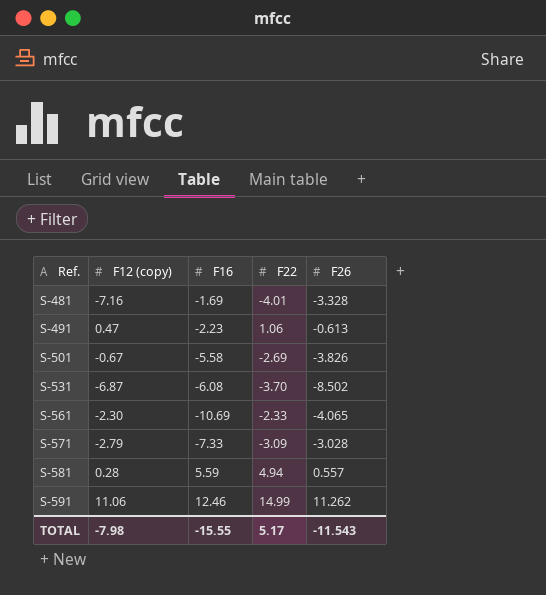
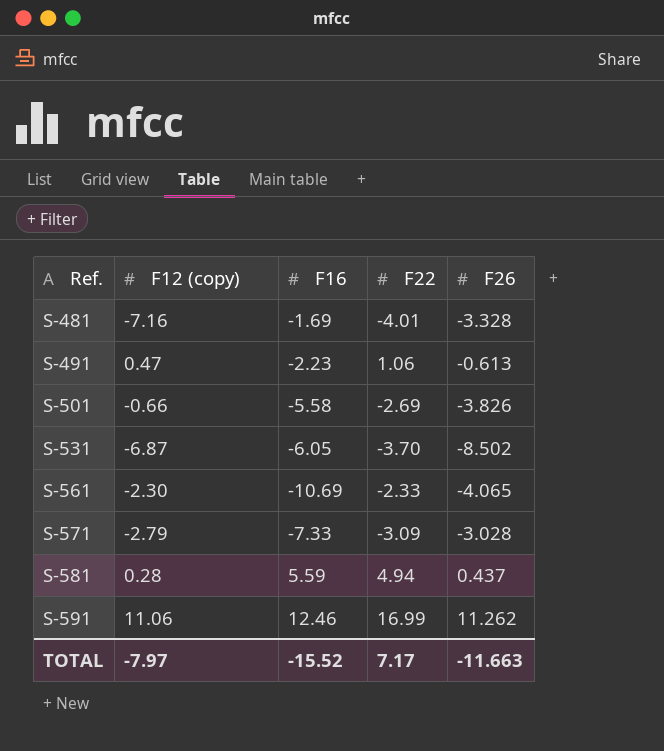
S-501 | F12 (copy): -0.67 -> -0.66
S-531 | F16: -6.08 -> -6.05
S-581 | F26: 0.557 -> 0.437
S-591 | F22: 14.99 -> 16.99
TOTAL | F12 (copy): -7.98 -> -7.97
TOTAL | F16: -15.55 -> -15.52
TOTAL | F22: 5.17 -> 7.17
TOTAL | F26: -11.543 -> -11.663

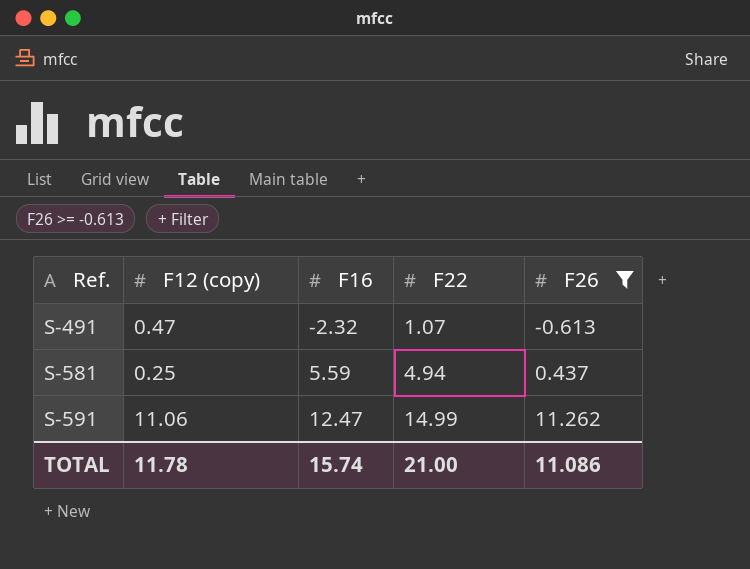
filter: none -> F26 >= -0.613
S-491 | F16: -2.23 -> -2.32
S-491 | F22: 1.06 -> 1.07
S-581 | F12 (copy): 0.28 -> 0.25
S-591 | F16: 12.46 -> 12.47
S-591 | F22: 16.99 -> 14.99
TOTAL | F12 (copy): -7.97 -> 11.78
TOTAL | F16: -15.52 -> 15.74
TOTAL | F22: 7.17 -> 21.00
TOTAL | F26: -11.663 -> 11.086

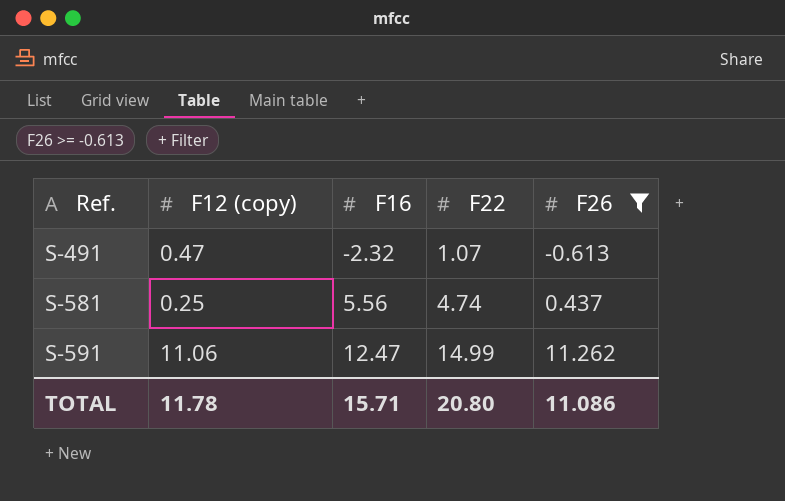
S-581 | F16: 5.59 -> 5.56
S-581 | F22: 4.94 -> 4.74
TOTAL | F16: 15.74 -> 15.71
TOTAL | F22: 21.00 -> 20.80

